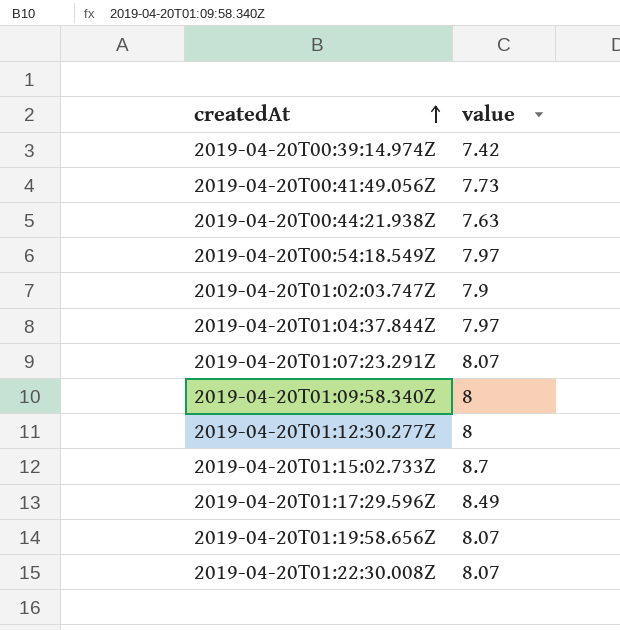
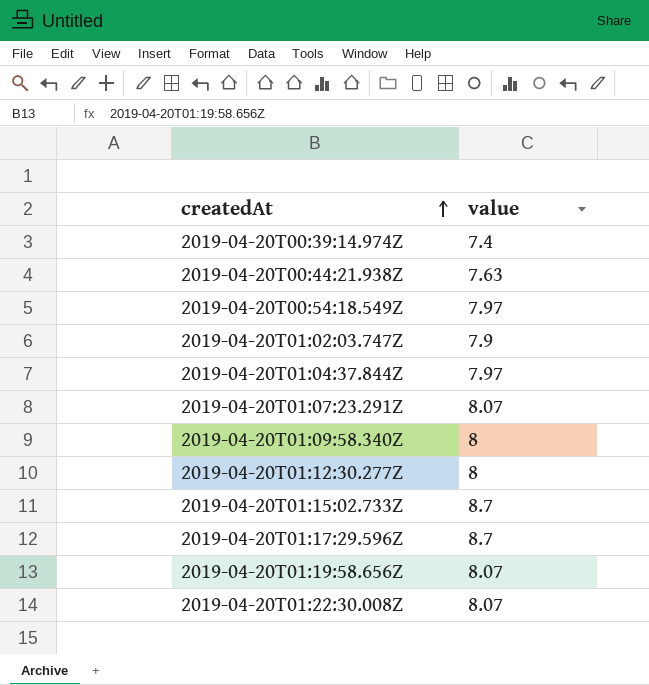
row 2019-04-20T00:41:49.056Z: 7.73 -> none
2019-04-20T00:39:14.974Z | value: 7.42 -> 7.4
2019-04-20T01:17:29.596Z | value: 8.49 -> 8.7

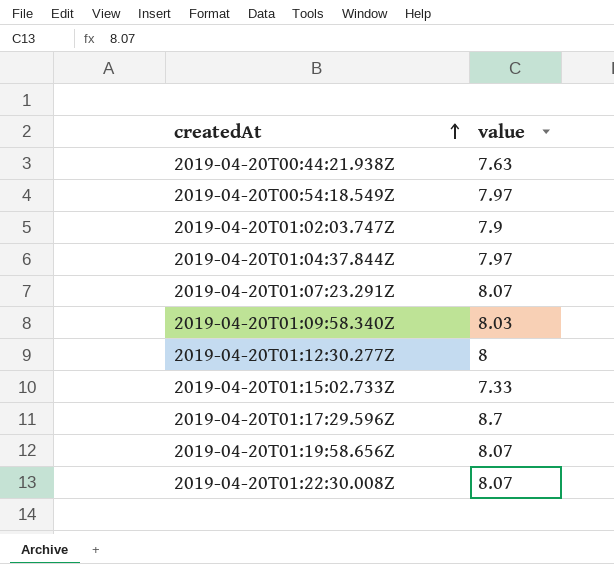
row 2019-04-20T00:39:14.974Z: 7.4 -> none
2019-04-20T01:09:58.340Z | value: 8 -> 8.03
2019-04-20T01:15:02.733Z | value: 8.7 -> 7.33

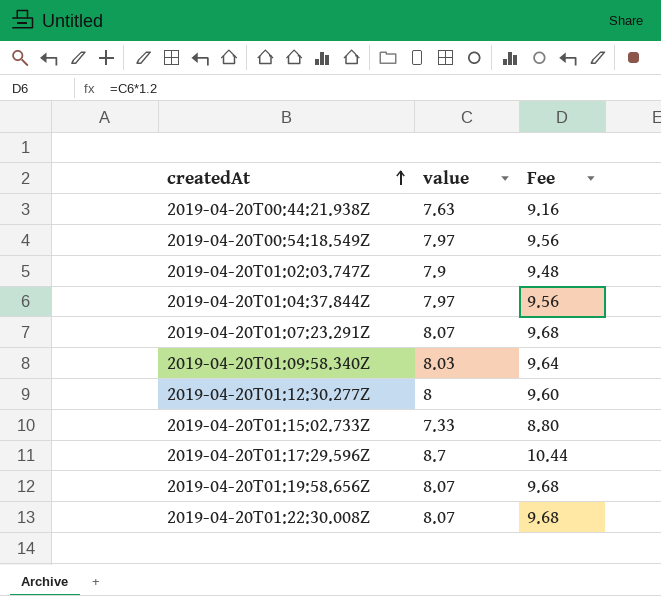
column Fee | formula: none -> [value] * 1.2

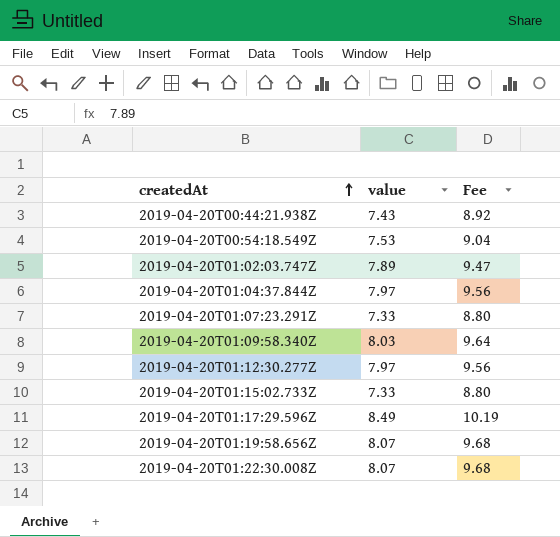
2019-04-20T00:44:21.938Z | value: 7.63 -> 7.43
2019-04-20T00:44:21.938Z | Fee: 9.16 -> 8.92
2019-04-20T00:54:18.549Z | value: 7.97 -> 7.53
2019-04-20T00:54:18.549Z | Fee: 9.56 -> 9.04
2019-04-20T01:02:03.747Z | value: 7.9 -> 7.89
2019-04-20T01:02:03.747Z | Fee: 9.48 -> 9.47
2019-04-20T01:07:23.291Z | value: 8.07 -> 7.33
2019-04-20T01:07:23.291Z | Fee: 9.68 -> 8.80
2019-04-20T01:12:30.277Z | value: 8 -> 7.97
2019-04-20T01:12:30.277Z | Fee: 9.60 -> 9.56
2019-04-20T01:17:29.596Z | value: 8.7 -> 8.49
2019-04-20T01:17:29.596Z | Fee: 10.44 -> 10.19

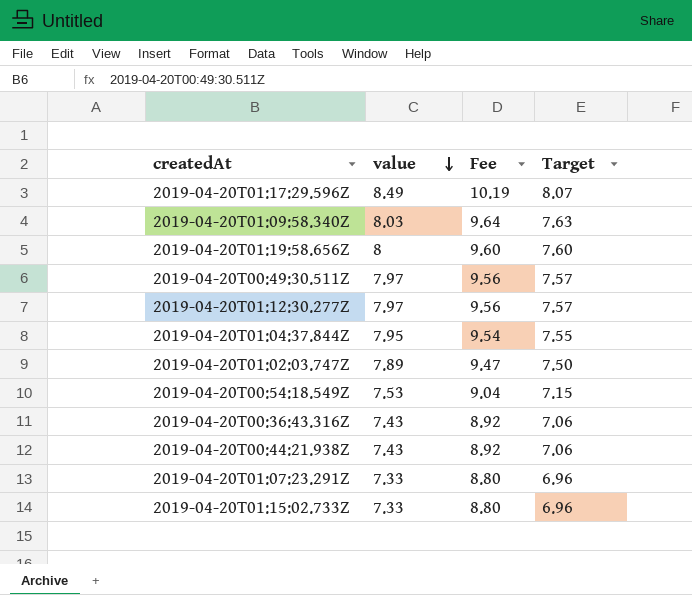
row order: createdAt ascending -> value descending
column Target | formula: none -> [value] * 0.95
row 2019-04-20T01:22:30.008Z: 8.07 | 9.68 -> none
2019-04-20T01:19:58.656Z | value: 8.07 -> 8
2019-04-20T01:19:58.656Z | Fee: 9.68 -> 9.60
row 2019-04-20T00:49:30.511Z: none -> 7.97 | 9.56 | 7.57
2019-04-20T01:04:37.844Z | value: 7.97 -> 7.95
2019-04-20T01:04:37.844Z | Fee: 9.56 -> 9.54
row 2019-04-20T00:36:43.316Z: none -> 7.43 | 8.92 | 7.06

